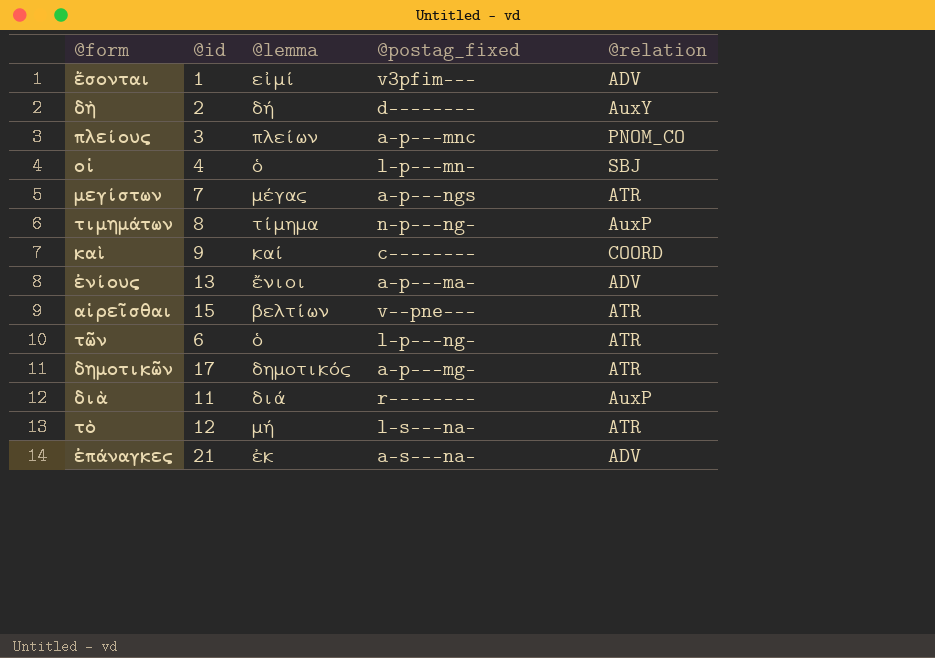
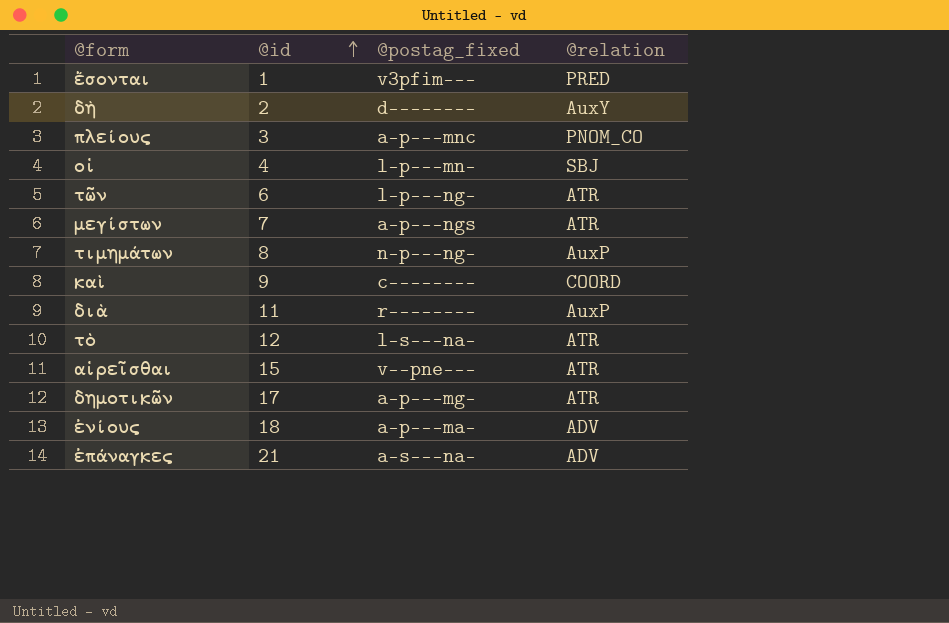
row order: none -> @id ascending
column @lemma | position: 3 -> none
ἔσονται | @relation: ADV -> PRED
ἐνίους | @id: 13 -> 18

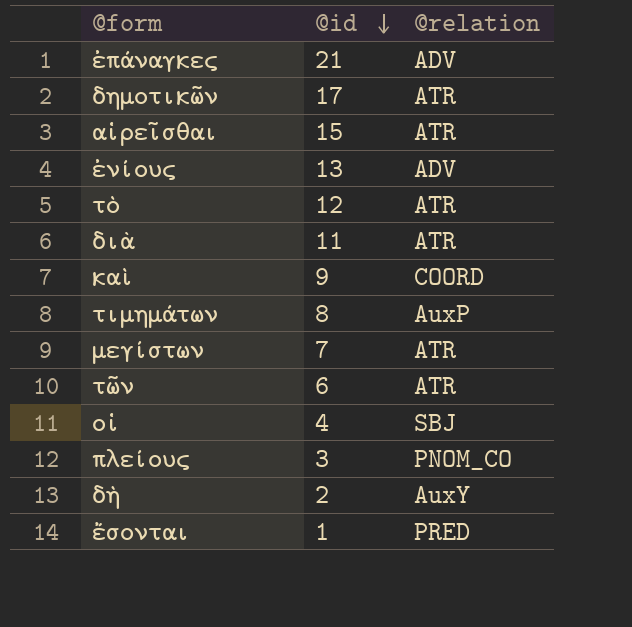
row order: @id ascending -> @id descending
column @postag_fixed | position: 3 -> none
ἐνίους | @id: 18 -> 13
διὰ | @relation: AuxP -> ATR

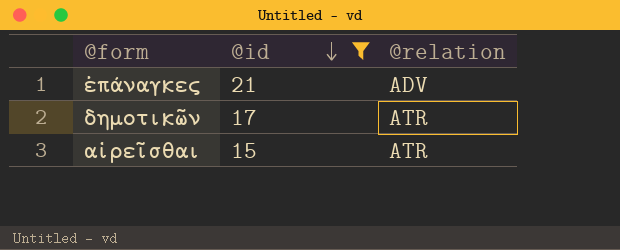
filter: none -> @id >= 15

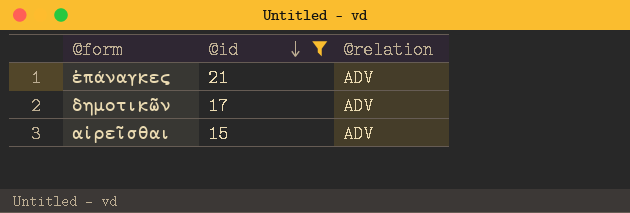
δημοτικῶν | @relation: ATR -> ADV
αἱρεῖσθαι | @relation: ATR -> ADV

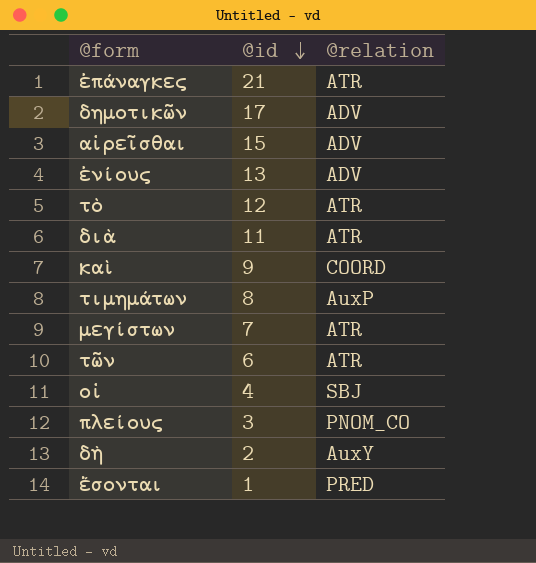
filter: @id >= 15 -> none
ἐπάναγκες | @relation: ADV -> ATR

